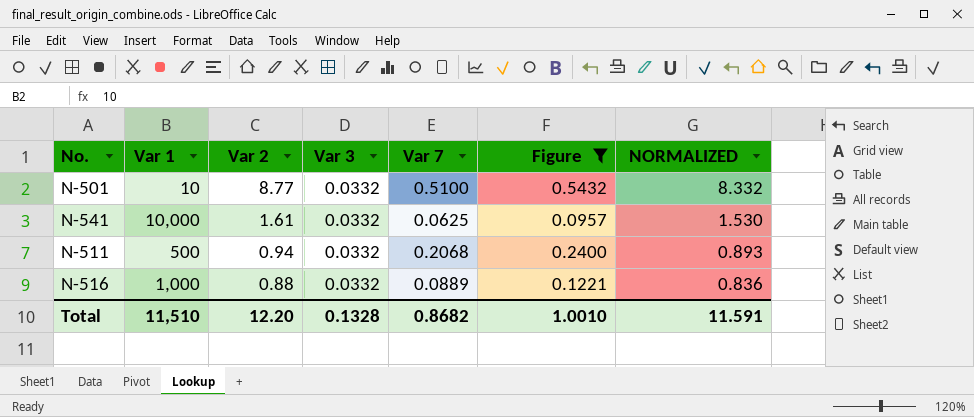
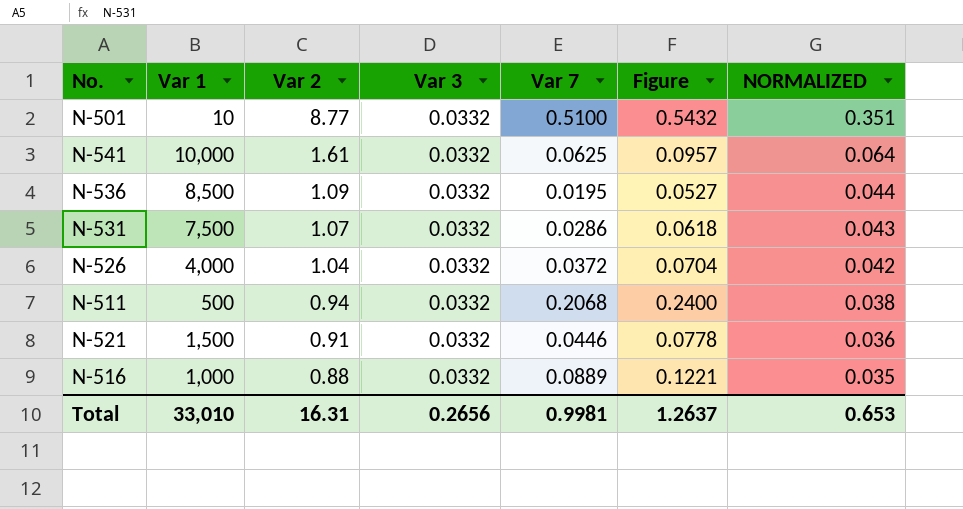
filter: Figure >= 0.0957 -> none
column NORMALIZED | formula: [Var 2] * 0.95 -> [Var 2] * 0.04
Total | Var 1: 11,510 -> 33,010
Total | Var 2: 12.20 -> 16.31
Total | Var 3: 0.1328 -> 0.2656
Total | Var 7: 0.8682 -> 0.9981
Total | Figure: 1.0010 -> 1.2637
Total | NORMALIZED: 11.591 -> 0.653

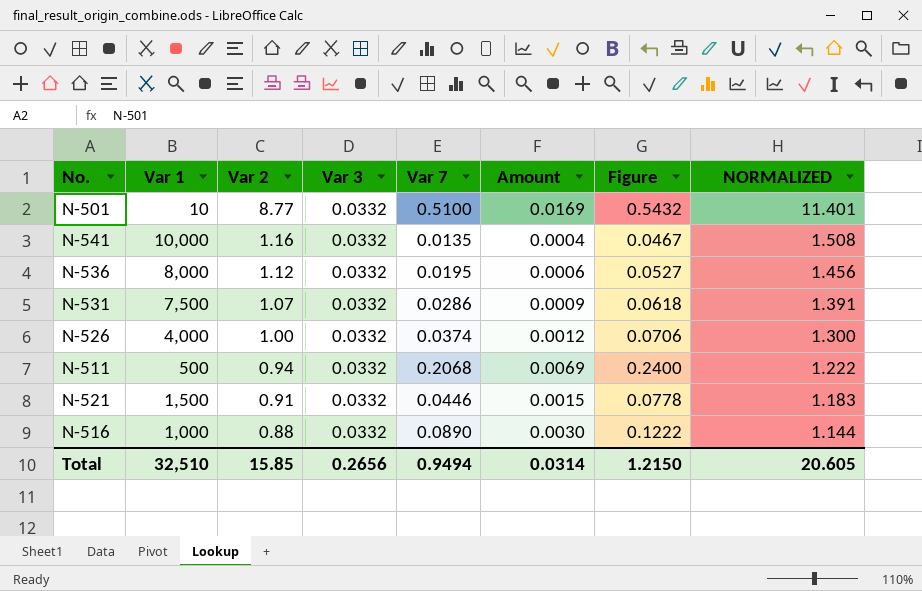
column Amount | formula: none -> [Var 3] * [Var 7]
column NORMALIZED | formula: [Var 2] * 0.04 -> [Var 2] * 1.3
N-541 | Var 2: 1.61 -> 1.16
N-541 | Var 7: 0.0625 -> 0.0135
N-541 | Figure: 0.0957 -> 0.0467
N-536 | Var 1: 8,500 -> 8,000
N-536 | Var 2: 1.09 -> 1.12
N-526 | Var 2: 1.04 -> 1.00
N-526 | Var 7: 0.0372 -> 0.0374
N-526 | Figure: 0.0704 -> 0.0706
N-516 | Var 7: 0.0889 -> 0.0890
N-516 | Figure: 0.1221 -> 0.1222
Total | Var 1: 33,010 -> 32,510
Total | Var 2: 16.31 -> 15.85
Total | Var 7: 0.9981 -> 0.9494
Total | Figure: 1.2637 -> 1.2150
Total | NORMALIZED: 0.653 -> 20.605

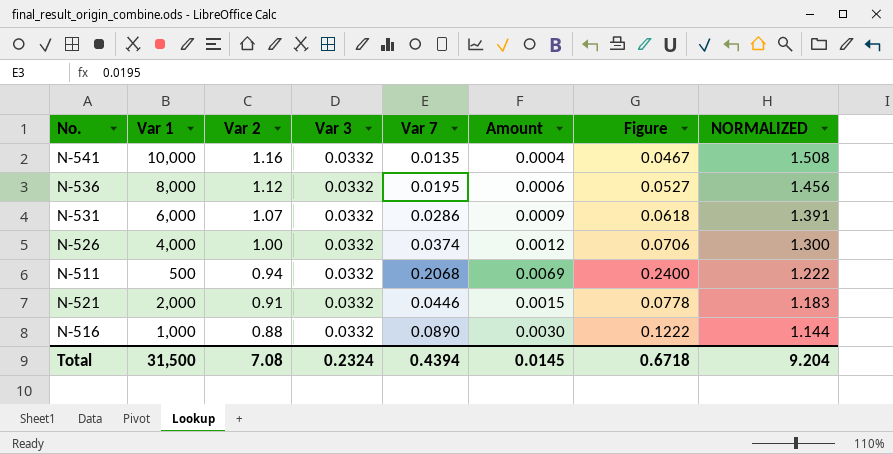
row N-501: 10 | 8.77 | 0.0332 | 0.5100 | 0.0169 | 0.5432 | 11.401 -> none
N-531 | Var 1: 7,500 -> 6,000
N-521 | Var 1: 1,500 -> 2,000
Total | Var 1: 32,510 -> 31,500
Total | Var 2: 15.85 -> 7.08
Total | Var 3: 0.2656 -> 0.2324
Total | Var 7: 0.9494 -> 0.4394
Total | Amount: 0.0314 -> 0.0145
Total | Figure: 1.2150 -> 0.6718
Total | NORMALIZED: 20.605 -> 9.204

